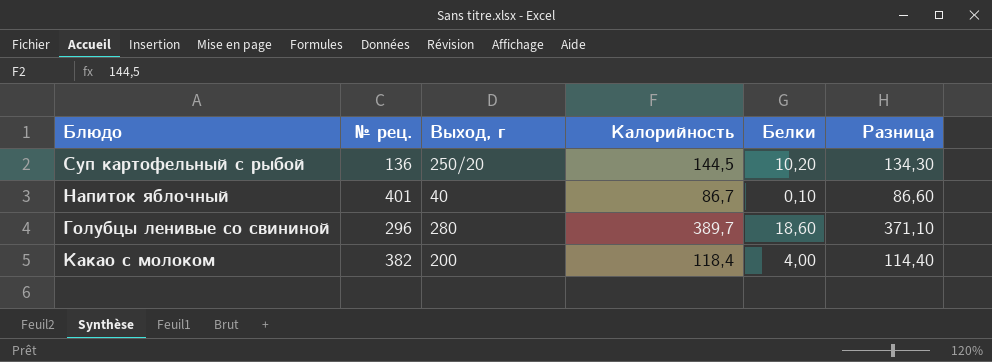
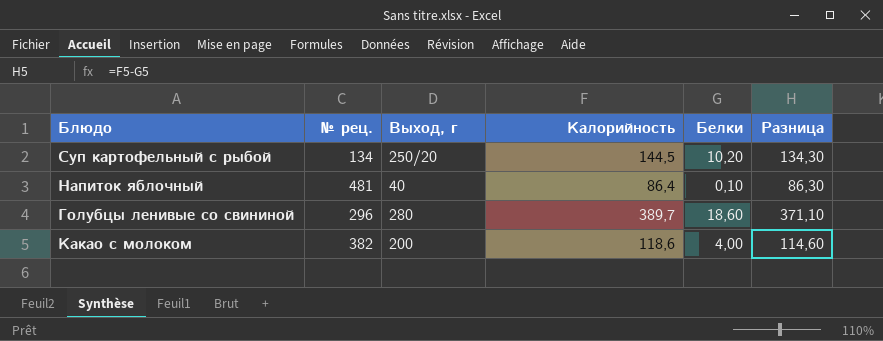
Суп картофельный с рыбой | № рец.: 136 -> 134
Напиток яблочный | № рец.: 401 -> 481
Напиток яблочный | Калорийность: 86,7 -> 86,4
Напиток яблочный | Разница: 86,60 -> 86,30
Какао с молоком | Калорийность: 118,4 -> 118,6
Какао с молоком | Разница: 114,40 -> 114,60

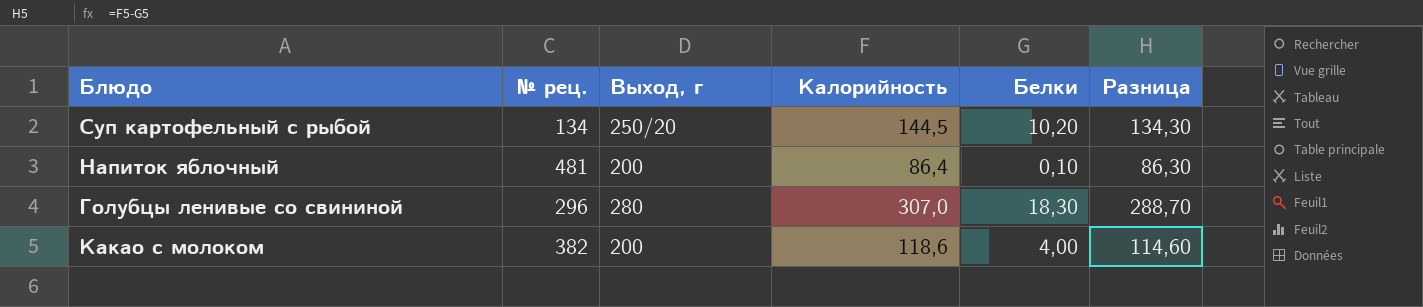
Напиток яблочный | Выход, г: 40 -> 200
Голубцы ленивые со свининой | Калорийность: 389,7 -> 307,0
Голубцы ленивые со свининой | Белки: 18,60 -> 18,30
Голубцы ленивые со свининой | Разница: 371,10 -> 288,70

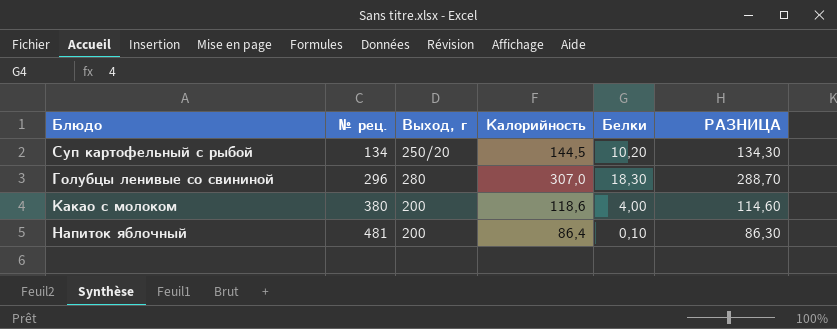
row order: none -> № рец. ascending
column name: Разница -> РАЗНИЦА
Какао с молоком | № рец.: 382 -> 380

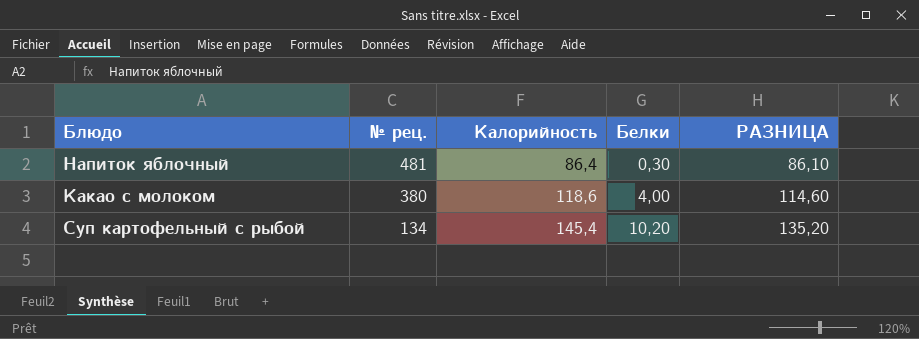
row order: № рец. ascending -> № рец. descending
column Выход, г | position: 3 -> none
row Голубцы ленивые со свининой: 296 | 280 | 307,0 | 18,30 | 288,70 -> none
Напиток яблочный | Белки: 0,10 -> 0,30
Напиток яблочный | РАЗНИЦА: 86,30 -> 86,10
Суп картофельный с рыбой | Калорийность: 144,5 -> 145,4
Суп картофельный с рыбой | РАЗНИЦА: 134,30 -> 135,20

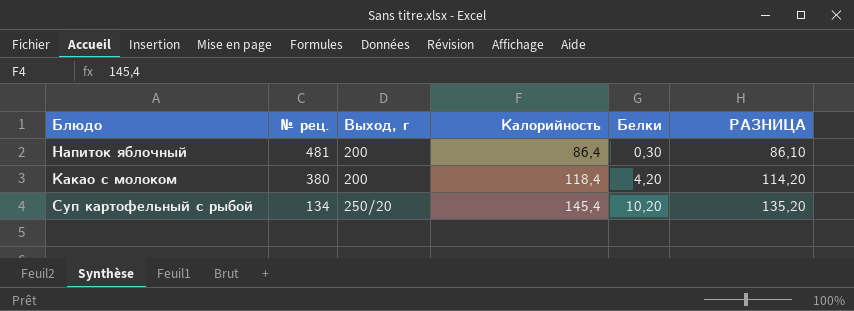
column Выход, г | position: none -> 3
Какао с молоком | Калорийность: 118,6 -> 118,4
Какао с молоком | Белки: 4,00 -> 4,20
Какао с молоком | РАЗНИЦА: 114,60 -> 114,20

